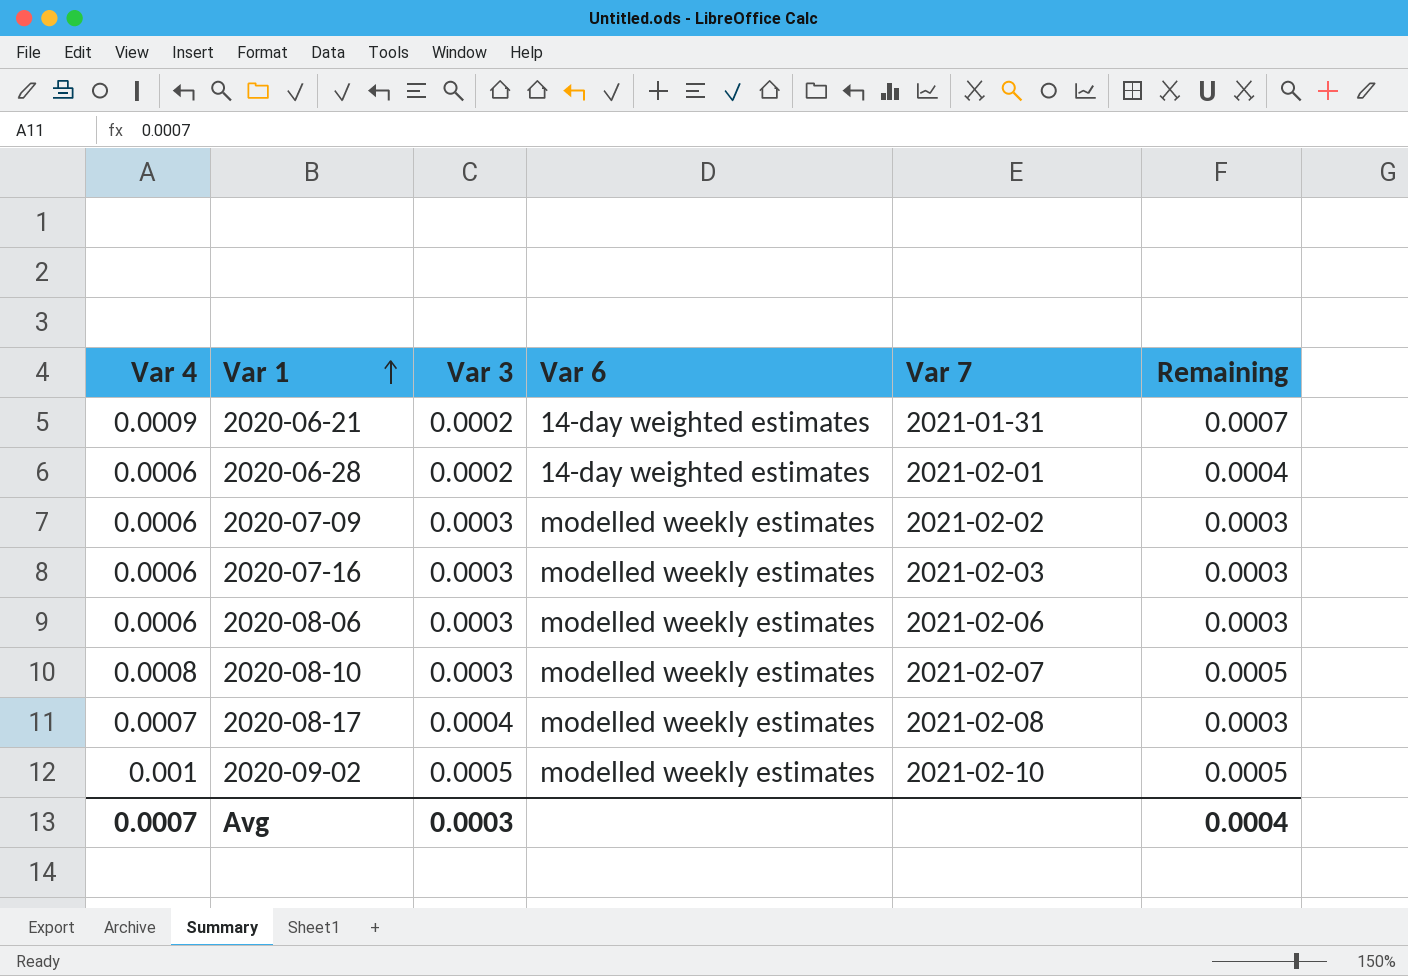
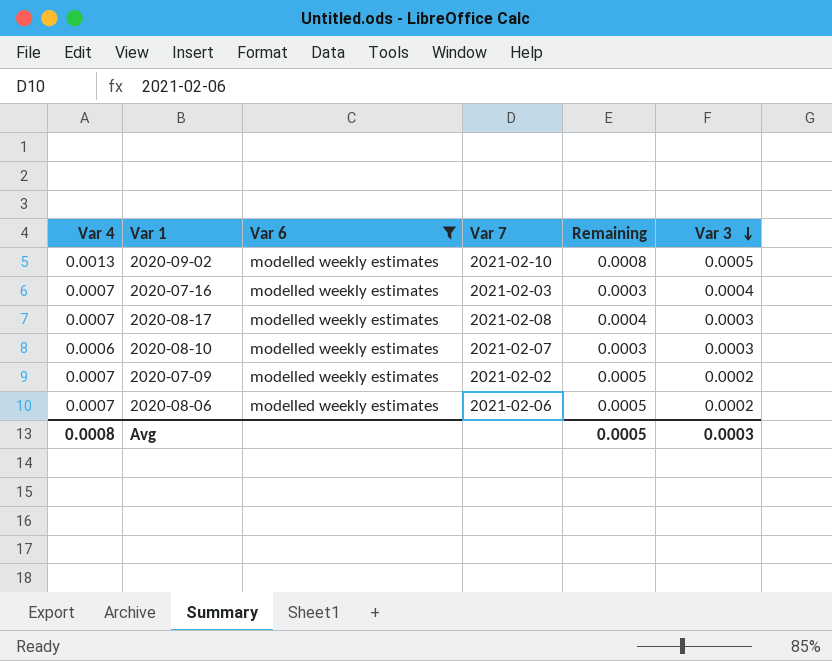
filter: none -> Var 6 = modelled weekly estimates
row order: Var 1 ascending -> Var 3 descending
column Var 3 | position: 3 -> 6
2020-09-02 | Var 4: 0.001 -> 0.0013
2020-09-02 | Remaining: 0.0005 -> 0.0008
2020-07-16 | Var 4: 0.0006 -> 0.0007
2020-07-16 | Var 3: 0.0003 -> 0.0004
2020-08-17 | Remaining: 0.0003 -> 0.0004
2020-08-17 | Var 3: 0.0004 -> 0.0003
2020-08-10 | Var 4: 0.0008 -> 0.0006
2020-08-10 | Remaining: 0.0005 -> 0.0003
2020-07-09 | Var 4: 0.0006 -> 0.0007
2020-07-09 | Remaining: 0.0003 -> 0.0005
2020-07-09 | Var 3: 0.0003 -> 0.0002
2020-08-06 | Var 4: 0.0006 -> 0.0007
2020-08-06 | Remaining: 0.0003 -> 0.0005
2020-08-06 | Var 3: 0.0003 -> 0.0002
Avg | Var 4: 0.0007 -> 0.0008
Avg | Remaining: 0.0004 -> 0.0005

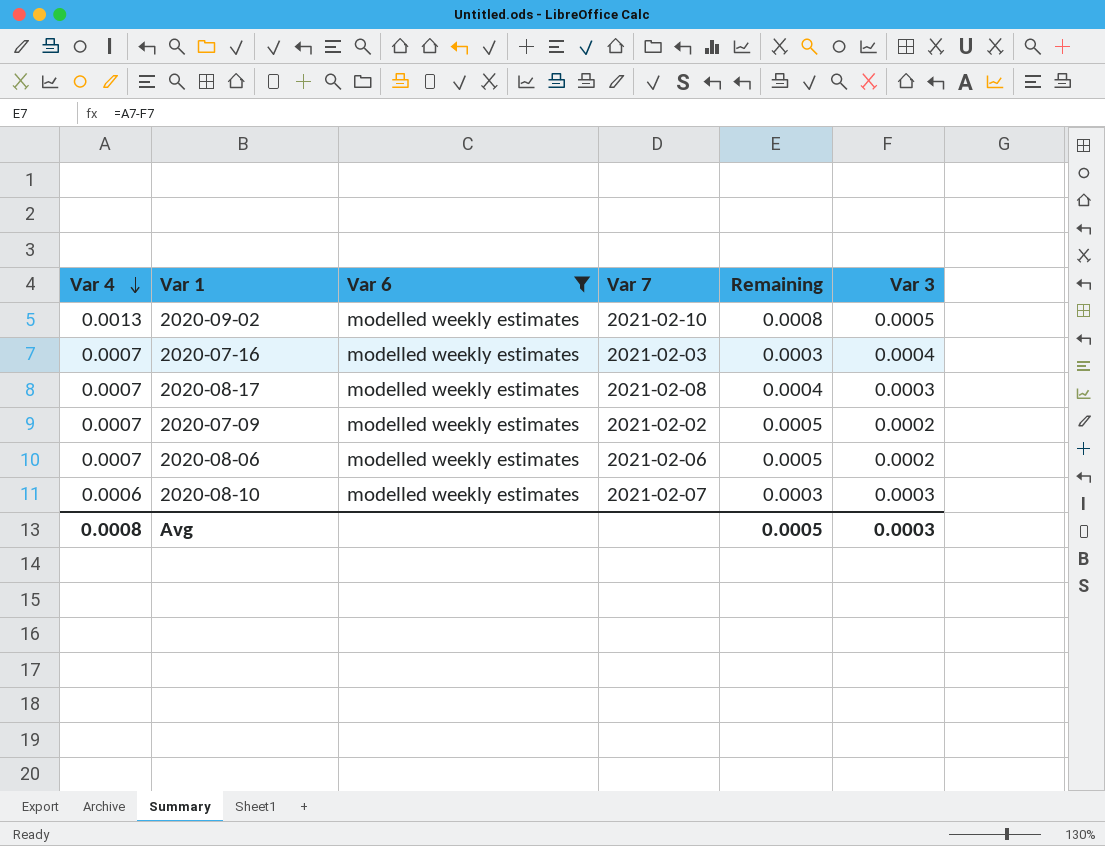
row order: Var 3 descending -> Var 4 descending

